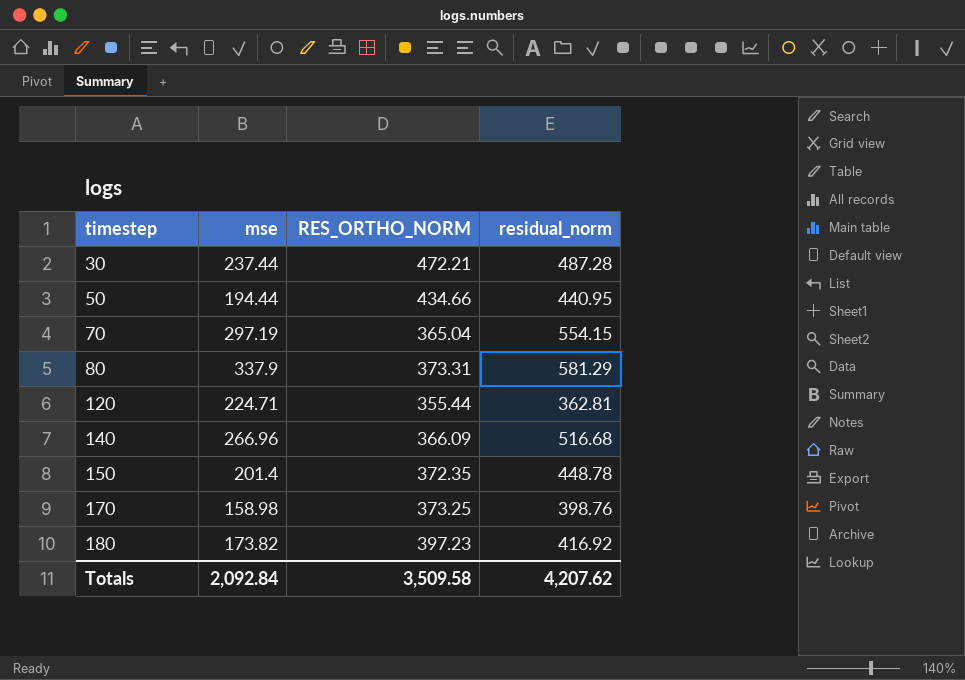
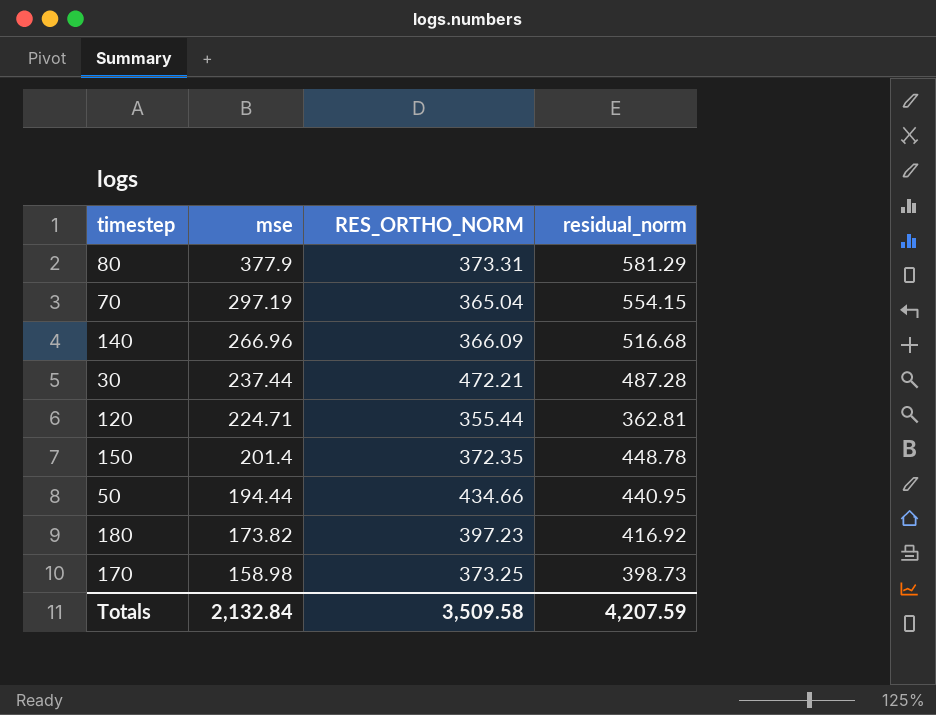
row order: timestep ascending -> mse descending
80 | mse: 337.9 -> 377.9
170 | residual_norm: 398.76 -> 398.73
Totals | mse: 2,092.84 -> 2,132.84
Totals | residual_norm: 4,207.62 -> 4,207.59

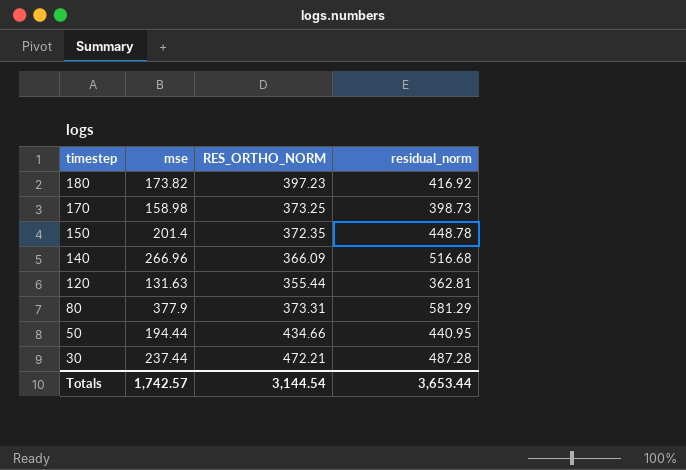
row order: mse descending -> timestep descending
row 70: 297.19 | 365.04 | 554.15 -> none
120 | mse: 224.71 -> 131.63
Totals | mse: 2,132.84 -> 1,742.57
Totals | RES_ORTHO_NORM: 3,509.58 -> 3,144.54
Totals | residual_norm: 4,207.59 -> 3,653.44

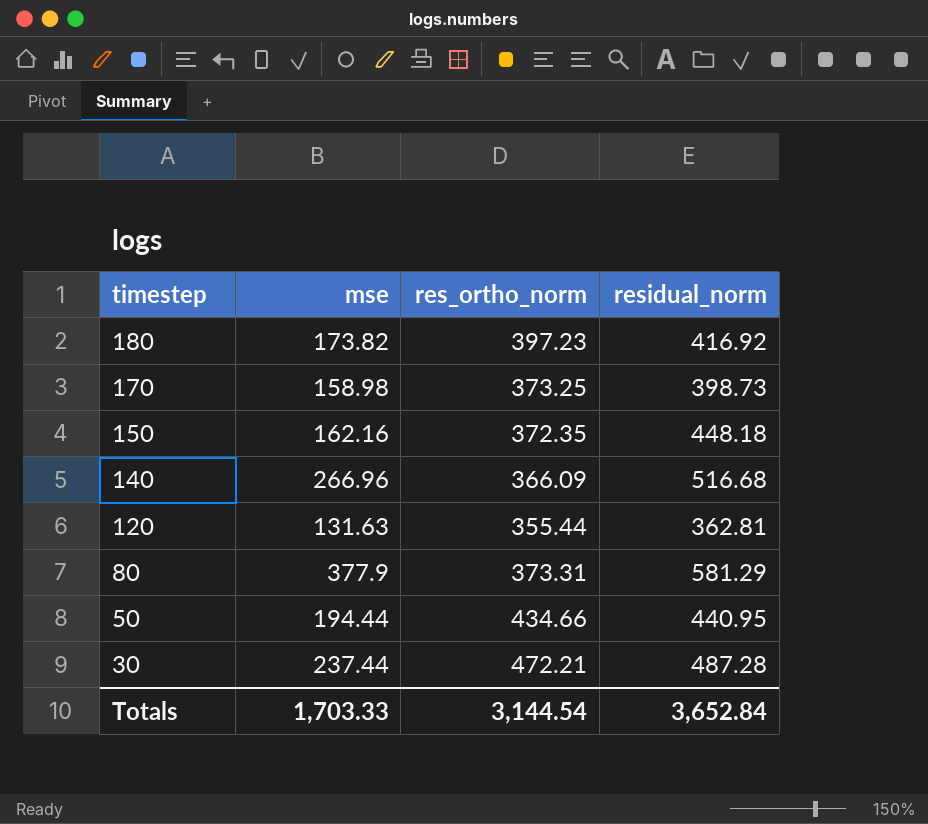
column name: RES_ORTHO_NORM -> res_ortho_norm
150 | mse: 201.4 -> 162.16
150 | residual_norm: 448.78 -> 448.18
Totals | mse: 1,742.57 -> 1,703.33
Totals | residual_norm: 3,653.44 -> 3,652.84

